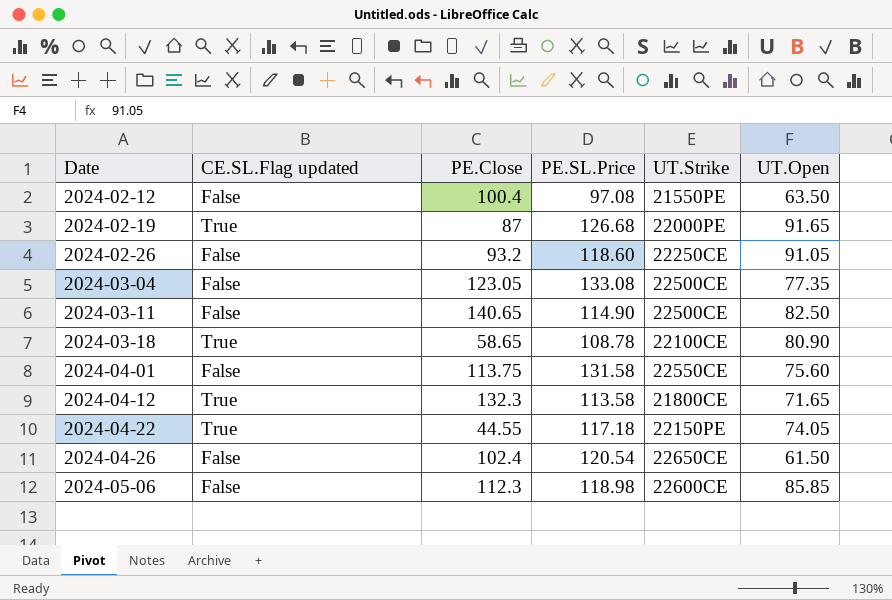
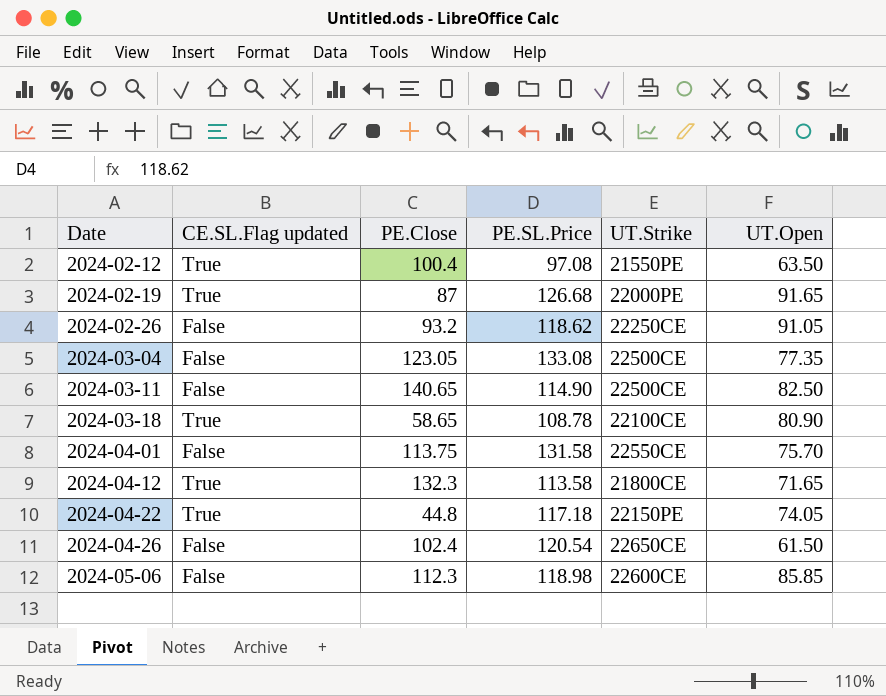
2024-02-12 | CE.SL.Flag updated: False -> True
2024-02-26 | PE.SL.Price: 118.60 -> 118.62
2024-04-01 | UT.Open: 75.60 -> 75.70
2024-04-22 | PE.Close: 44.55 -> 44.8

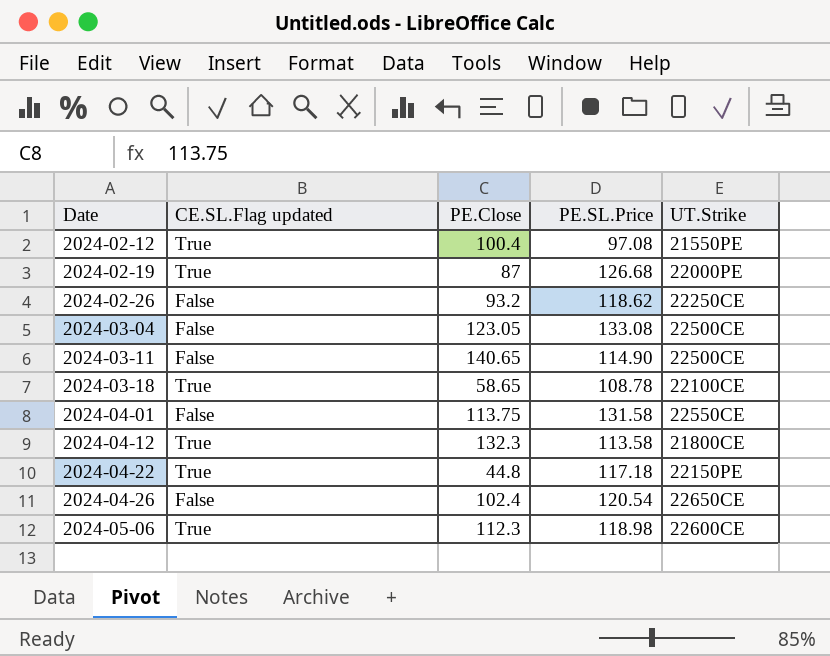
column UT.Open | position: 6 -> none
2024-05-06 | CE.SL.Flag updated: False -> True

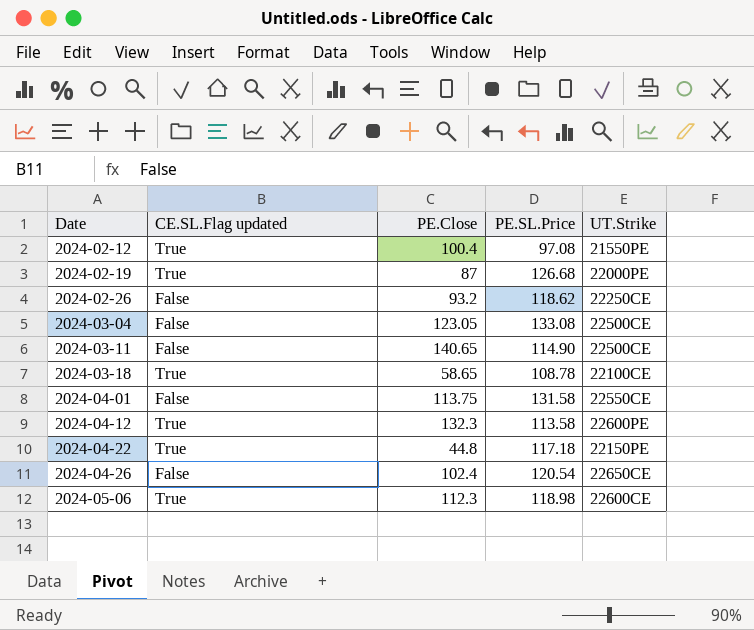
2024-04-12 | UT.Strike: 21800CE -> 22600PE

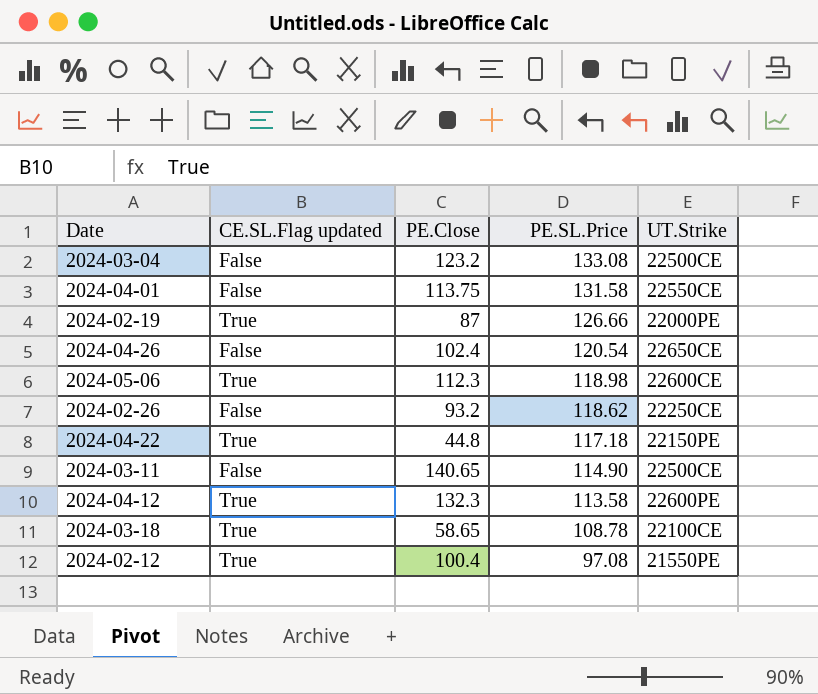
row order: Date ascending -> PE.SL.Price descending
2024-03-04 | PE.Close: 123.05 -> 123.2
2024-02-19 | PE.SL.Price: 126.68 -> 126.66

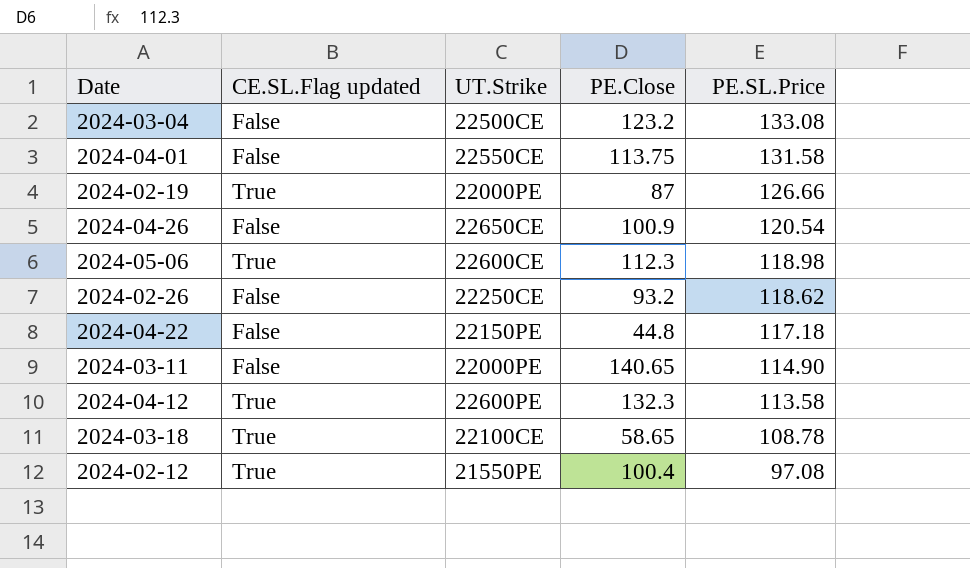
column UT.Strike | position: 5 -> 3
2024-04-26 | PE.Close: 102.4 -> 100.9
2024-04-22 | CE.SL.Flag updated: True -> False
2024-03-11 | UT.Strike: 22500CE -> 22000PE

